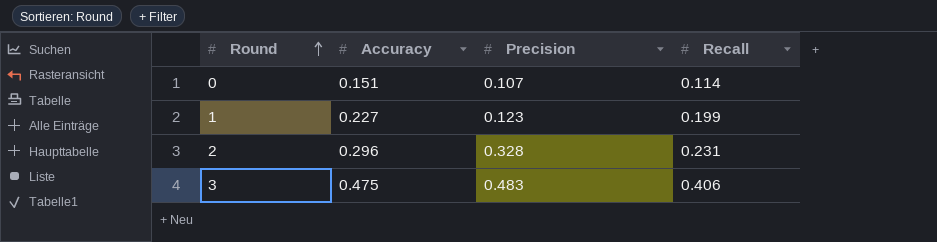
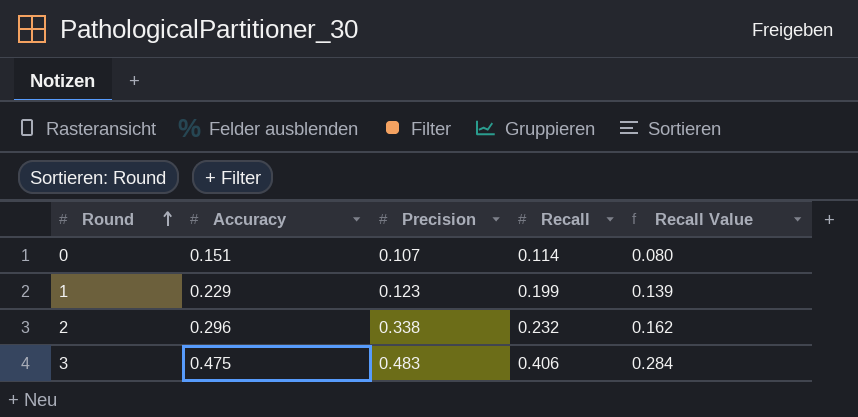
column Recall Value | formula: none -> [Recall] * 0.7
1 | Accuracy: 0.227 -> 0.229
2 | Precision: 0.328 -> 0.338
2 | Recall: 0.231 -> 0.232

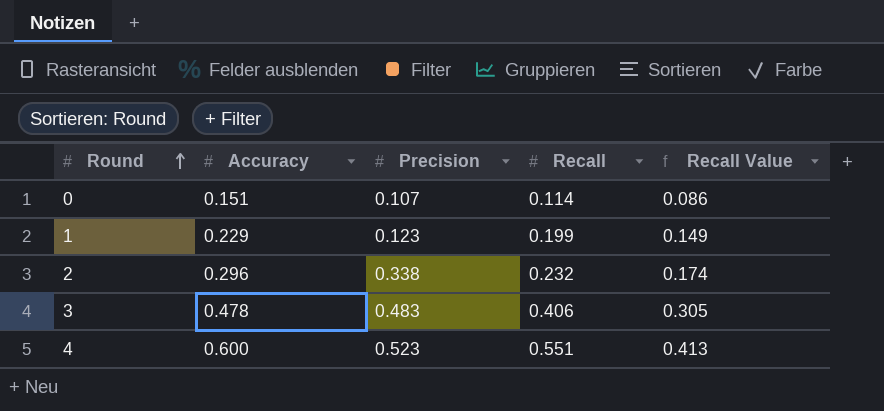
column Recall Value | formula: [Recall] * 0.7 -> [Recall] * 0.75
3 | Accuracy: 0.475 -> 0.478
row 4: none -> 0.600 | 0.523 | 0.551 | 0.413

